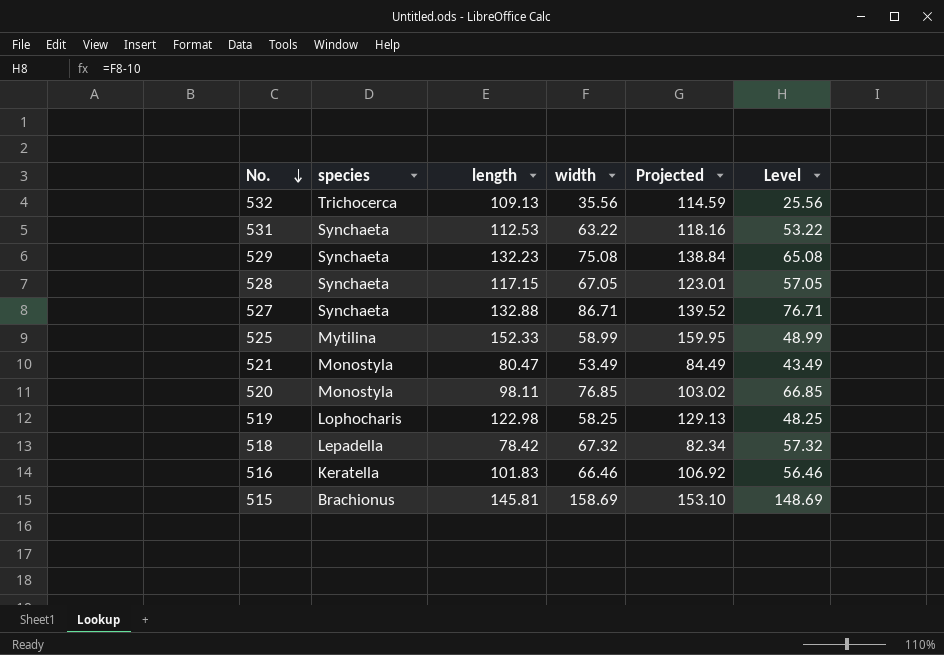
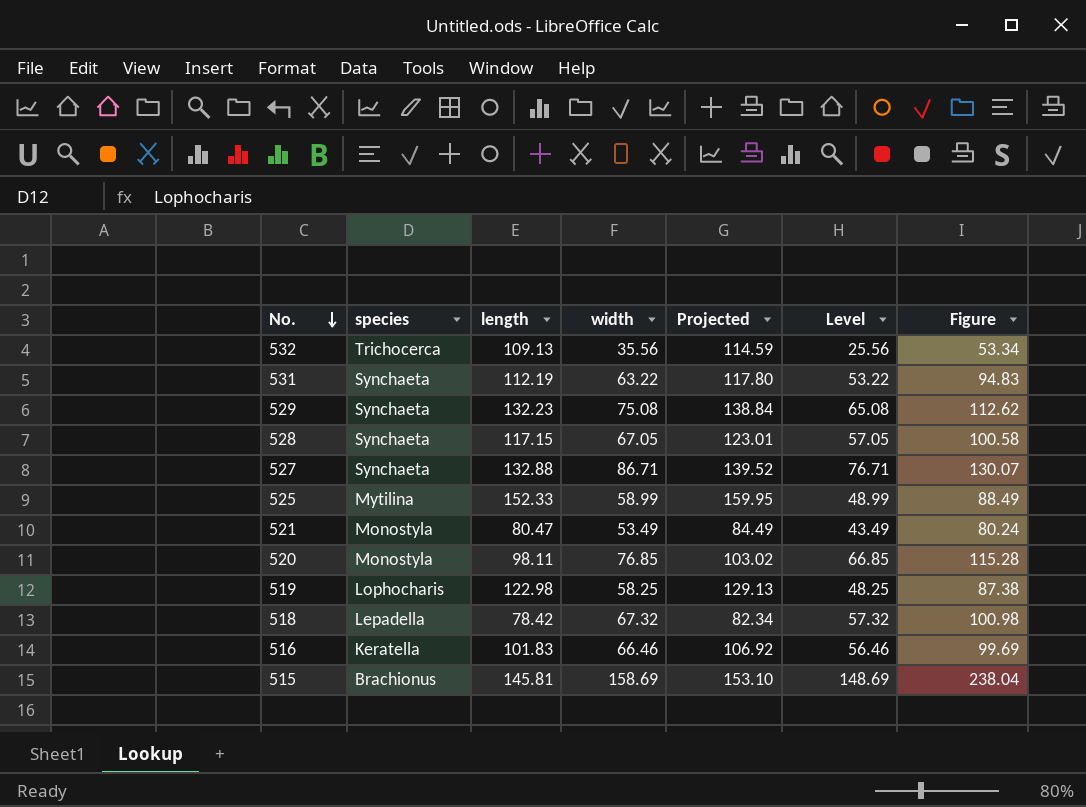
column Figure | formula: none -> [width] * 1.5
531 | length: 112.53 -> 112.19
531 | Projected: 118.16 -> 117.80

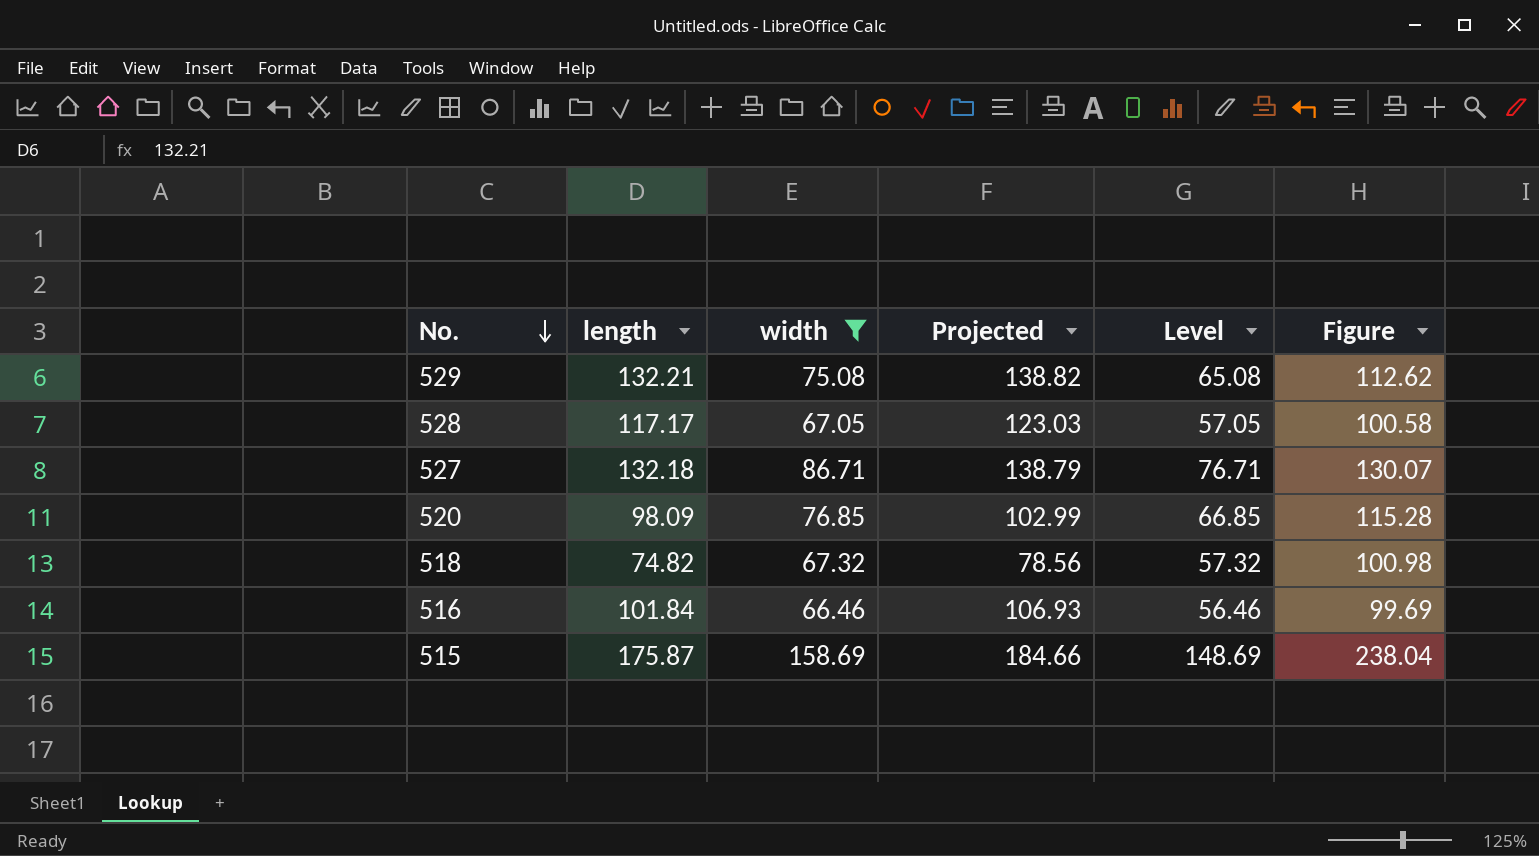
filter: none -> width >= 66.46
column species | position: 2 -> none
529 | length: 132.23 -> 132.21
529 | Projected: 138.84 -> 138.82
528 | length: 117.15 -> 117.17
528 | Projected: 123.01 -> 123.03
527 | length: 132.88 -> 132.18
527 | Projected: 139.52 -> 138.79
520 | length: 98.11 -> 98.09
520 | Projected: 103.02 -> 102.99
518 | length: 78.42 -> 74.82
518 | Projected: 82.34 -> 78.56
516 | length: 101.83 -> 101.84
516 | Projected: 106.92 -> 106.93
515 | length: 145.81 -> 175.87
515 | Projected: 153.10 -> 184.66

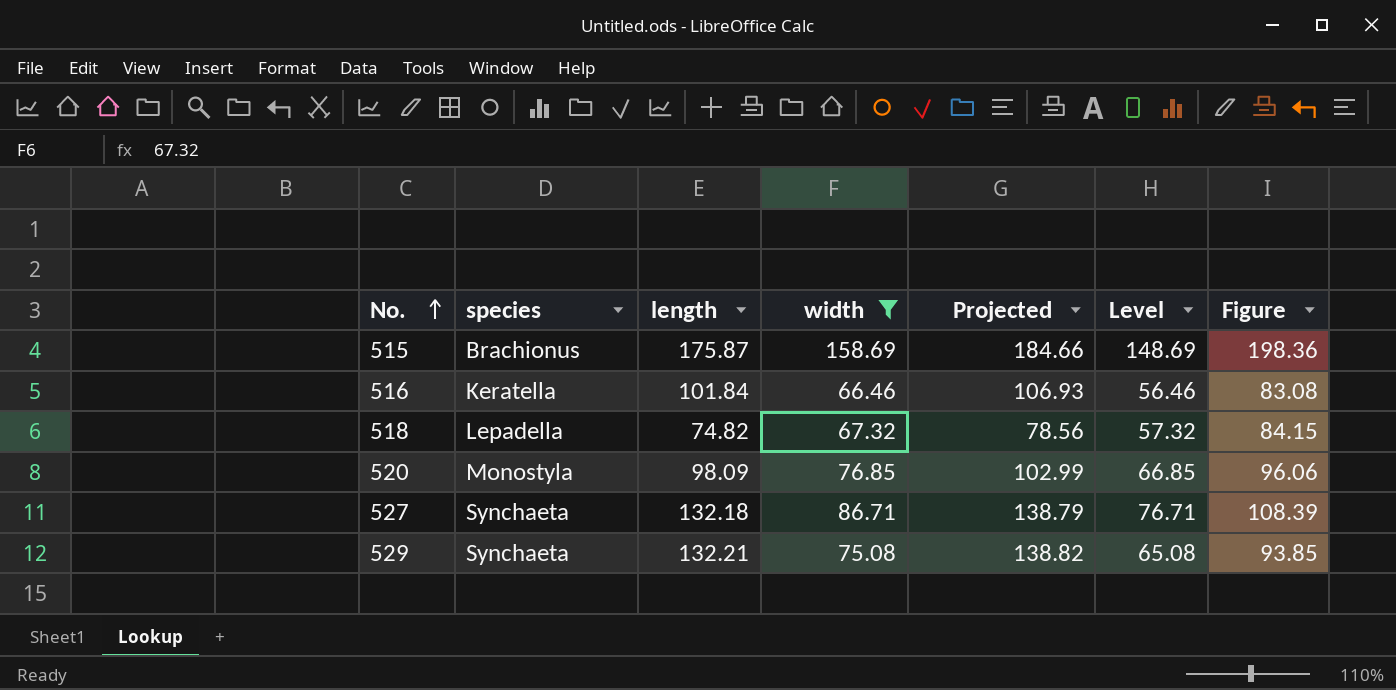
row order: No. descending -> No. ascending
column species | position: none -> 2
column Figure | formula: [width] * 1.5 -> [width] * 1.25
row 528: 117.17 | 67.05 | 123.03 | 57.05 | 100.58 -> none

